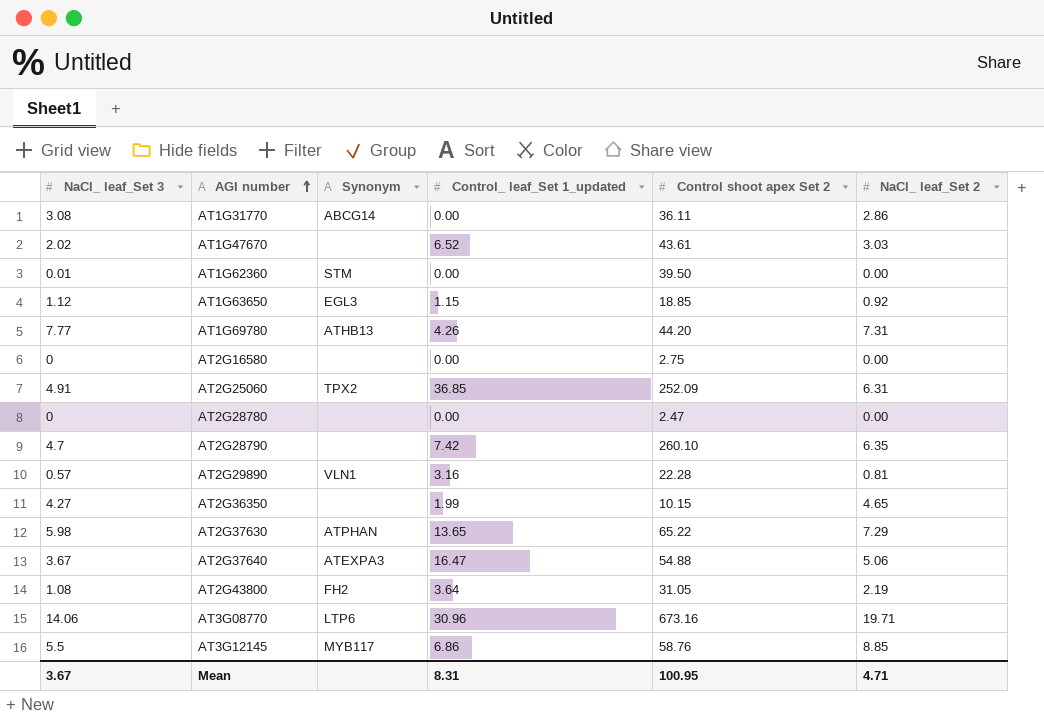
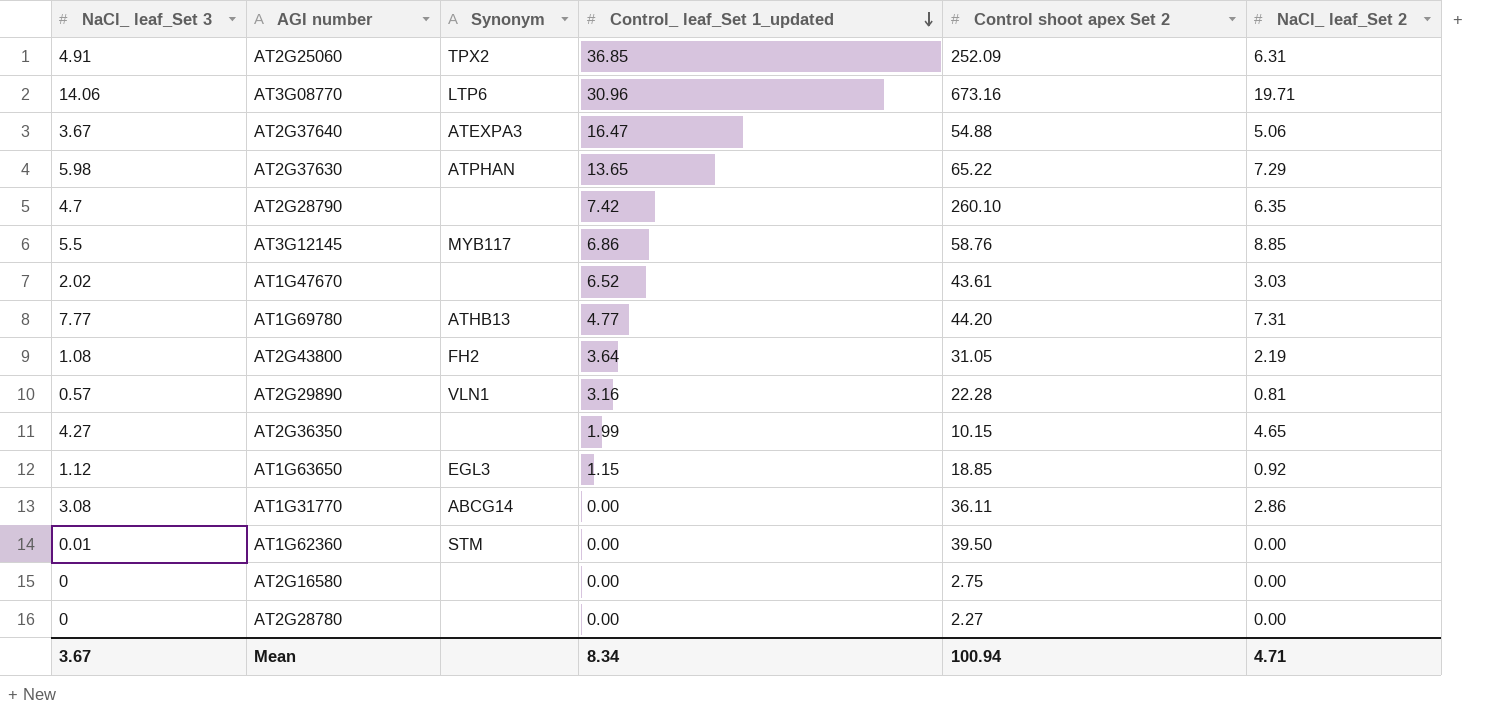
row order: AGI number ascending -> Control_ leaf_Set 1_updated descending
AT1G69780 | Control_ leaf_Set 1_updated: 4.26 -> 4.77
AT2G28780 | Control shoot apex Set 2: 2.47 -> 2.27
Mean | Control_ leaf_Set 1_updated: 8.31 -> 8.34
Mean | Control shoot apex Set 2: 100.95 -> 100.94

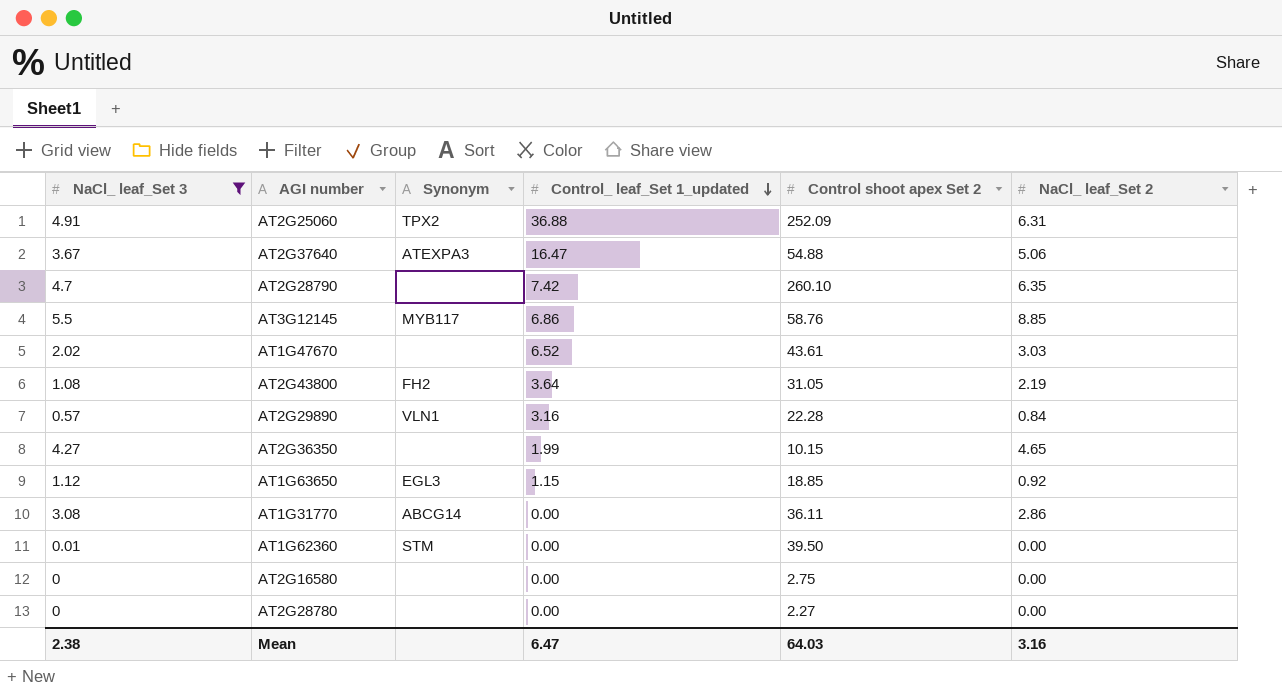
filter: none -> NaCl_ leaf_Set 3 <= 5.5
AT2G25060 | Control_ leaf_Set 1_updated: 36.85 -> 36.88
AT2G29890 | NaCl_ leaf_Set 2: 0.81 -> 0.84
Mean | NaCl_ leaf_Set 3: 3.67 -> 2.38
Mean | Control_ leaf_Set 1_updated: 8.34 -> 6.47
Mean | Control shoot apex Set 2: 100.94 -> 64.03
Mean | NaCl_ leaf_Set 2: 4.71 -> 3.16

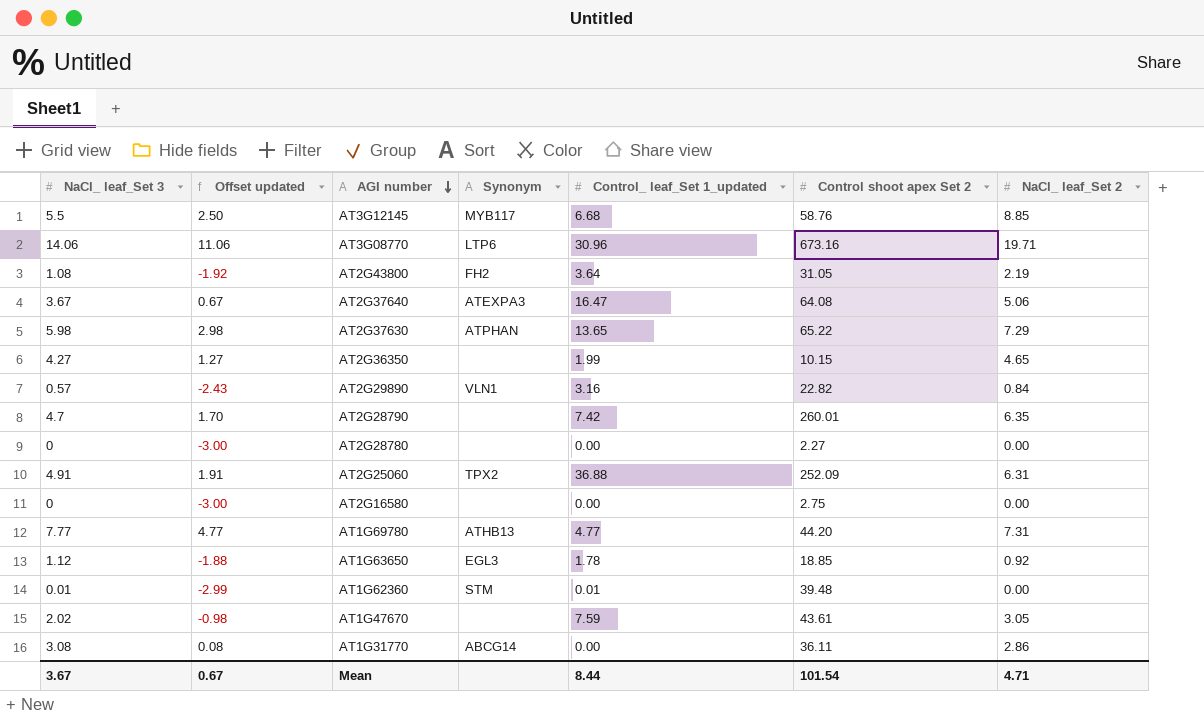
filter: NaCl_ leaf_Set 3 <= 5.5 -> none
row order: Control_ leaf_Set 1_updated descending -> AGI number descending
column Offset updated | formula: none -> [NaCl_ leaf_Set 3] - 3
AT3G12145 | Control_ leaf_Set 1_updated: 6.86 -> 6.68
AT2G37640 | Control shoot apex Set 2: 54.88 -> 64.08
AT2G29890 | Control shoot apex Set 2: 22.28 -> 22.82
AT2G28790 | Control shoot apex Set 2: 260.10 -> 260.01
AT1G63650 | Control_ leaf_Set 1_updated: 1.15 -> 1.78
AT1G62360 | Control_ leaf_Set 1_updated: 0.00 -> 0.01
AT1G62360 | Control shoot apex Set 2: 39.50 -> 39.48
AT1G47670 | Control_ leaf_Set 1_updated: 6.52 -> 7.59
AT1G47670 | NaCl_ leaf_Set 2: 3.03 -> 3.05
Mean | NaCl_ leaf_Set 3: 2.38 -> 3.67
Mean | Control_ leaf_Set 1_updated: 6.47 -> 8.44
Mean | Control shoot apex Set 2: 64.03 -> 101.54
Mean | NaCl_ leaf_Set 2: 3.16 -> 4.71

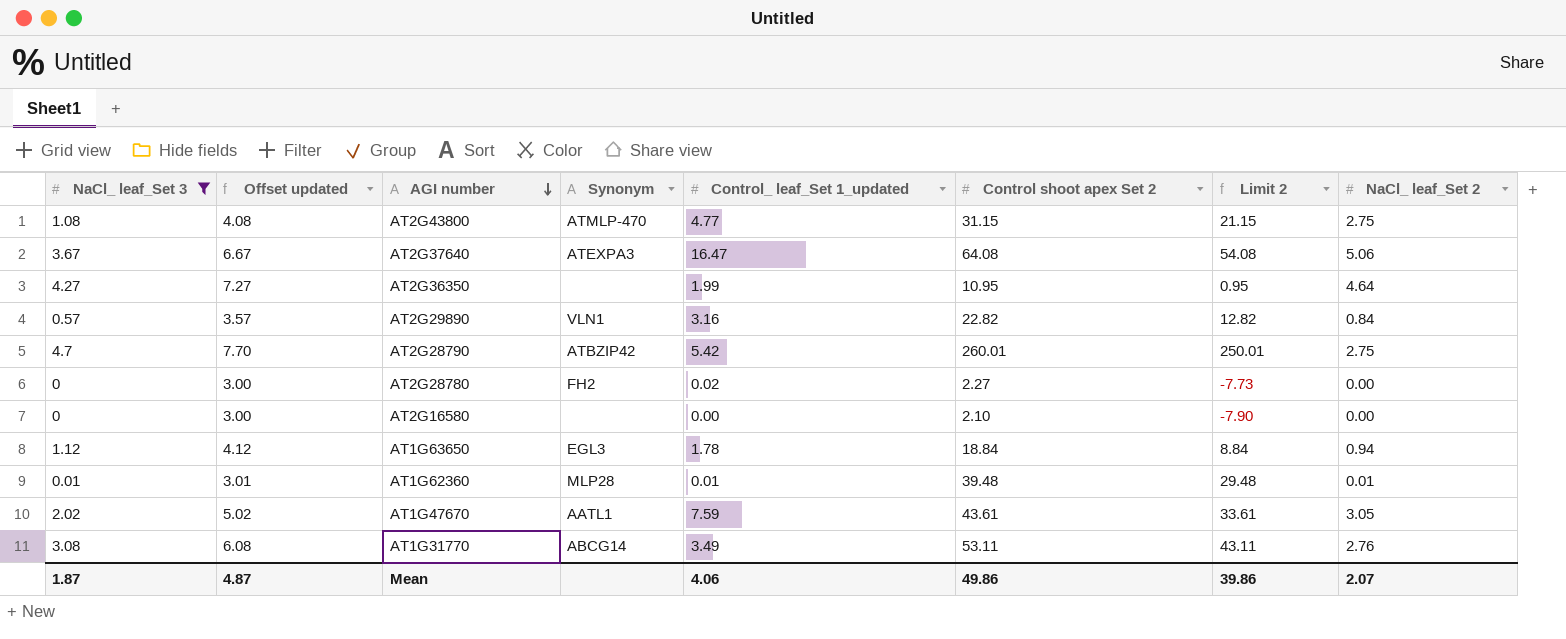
filter: none -> NaCl_ leaf_Set 3 <= 4.7
column Offset updated | formula: [NaCl_ leaf_Set 3] - 3 -> [NaCl_ leaf_Set 3] + 3
column Limit 2 | formula: none -> [Control shoot apex Set 2] - 10
AT2G43800 | Synonym: FH2 -> ATMLP-470
AT2G43800 | Control_ leaf_Set 1_updated: 3.64 -> 4.77
AT2G43800 | Control shoot apex Set 2: 31.05 -> 31.15
AT2G43800 | NaCl_ leaf_Set 2: 2.19 -> 2.75
AT2G36350 | Control shoot apex Set 2: 10.15 -> 10.95
AT2G36350 | NaCl_ leaf_Set 2: 4.65 -> 4.64
AT2G28790 | Synonym: none -> ATBZIP42
AT2G28790 | Control_ leaf_Set 1_updated: 7.42 -> 5.42
AT2G28790 | NaCl_ leaf_Set 2: 6.35 -> 2.75
AT2G28780 | Synonym: none -> FH2
AT2G28780 | Control_ leaf_Set 1_updated: 0.00 -> 0.02
AT2G16580 | Control shoot apex Set 2: 2.75 -> 2.10
AT1G63650 | Control shoot apex Set 2: 18.85 -> 18.84
AT1G63650 | NaCl_ leaf_Set 2: 0.92 -> 0.94
AT1G62360 | Synonym: STM -> MLP28
AT1G62360 | NaCl_ leaf_Set 2: 0.00 -> 0.01
AT1G47670 | Synonym: none -> AATL1
AT1G31770 | Control_ leaf_Set 1_updated: 0.00 -> 3.49
AT1G31770 | Control shoot apex Set 2: 36.11 -> 53.11
AT1G31770 | NaCl_ leaf_Set 2: 2.86 -> 2.76
Mean | NaCl_ leaf_Set 3: 3.67 -> 1.87
Mean | Offset updated: 0.67 -> 4.87
Mean | Control_ leaf_Set 1_updated: 8.44 -> 4.06
Mean | Control shoot apex Set 2: 101.54 -> 49.86
Mean | NaCl_ leaf_Set 2: 4.71 -> 2.07

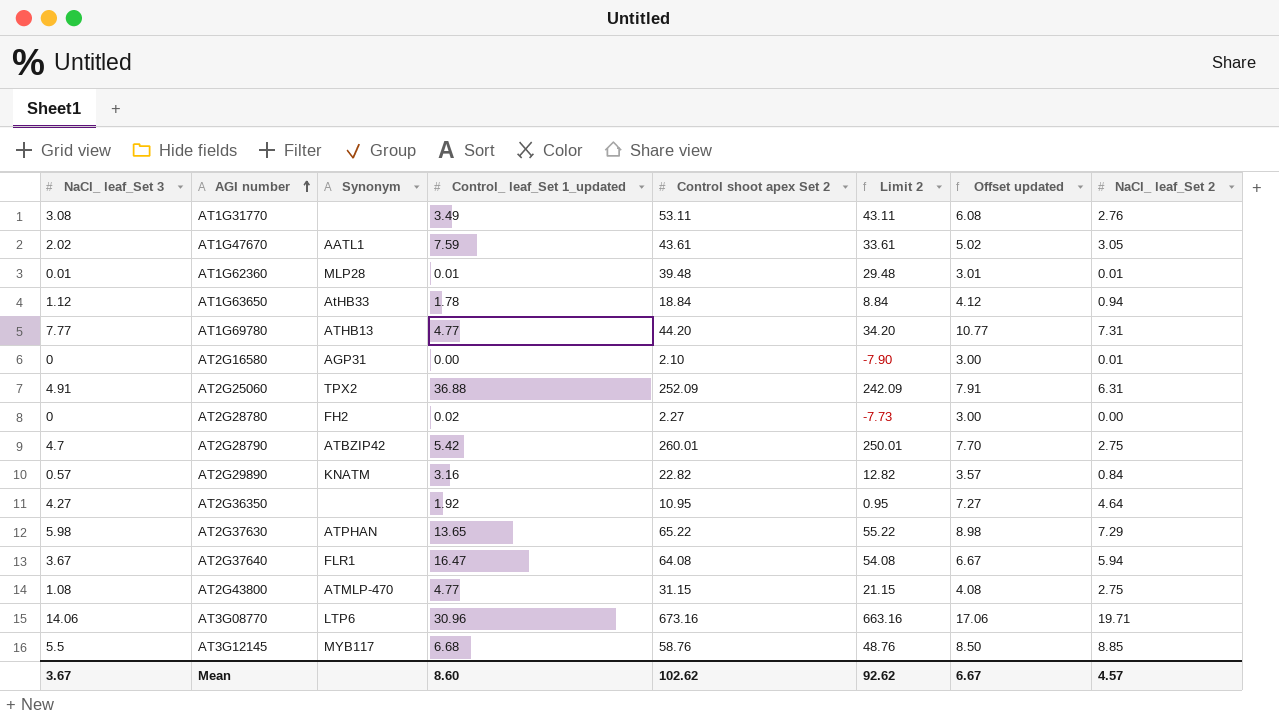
filter: NaCl_ leaf_Set 3 <= 4.7 -> none
row order: AGI number descending -> AGI number ascending
column Offset updated | position: 2 -> 7
AT1G31770 | Synonym: ABCG14 -> none
AT1G63650 | Synonym: EGL3 -> AtHB33
AT2G16580 | Synonym: none -> AGP31
AT2G16580 | NaCl_ leaf_Set 2: 0.00 -> 0.01
AT2G29890 | Synonym: VLN1 -> KNATM
AT2G36350 | Control_ leaf_Set 1_updated: 1.99 -> 1.92
AT2G37640 | Synonym: ATEXPA3 -> FLR1
AT2G37640 | NaCl_ leaf_Set 2: 5.06 -> 5.94
Mean | NaCl_ leaf_Set 3: 1.87 -> 3.67
Mean | Control_ leaf_Set 1_updated: 4.06 -> 8.60
Mean | Control shoot apex Set 2: 49.86 -> 102.62
Mean | Limit 2: 39.86 -> 92.62
Mean | Offset updated: 4.87 -> 6.67
Mean | NaCl_ leaf_Set 2: 2.07 -> 4.57

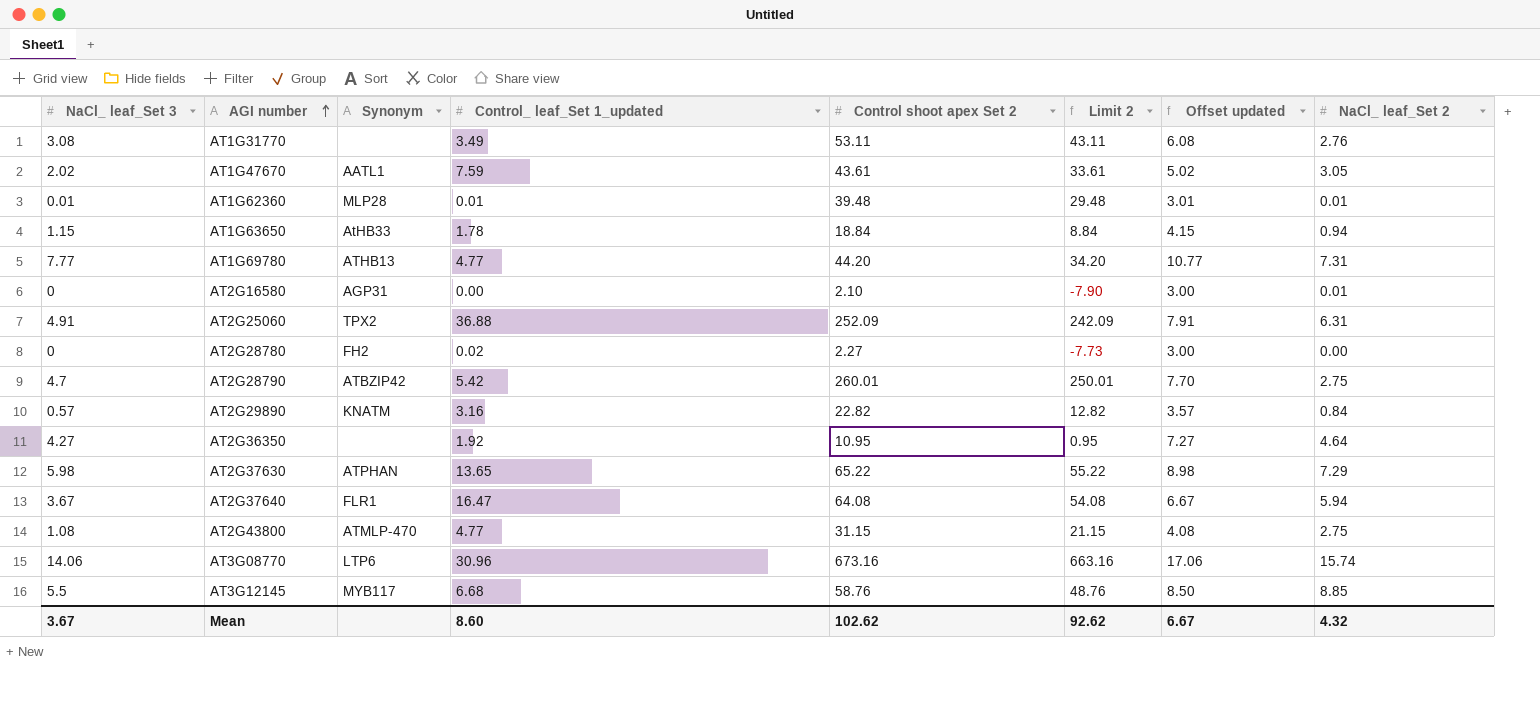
AT1G63650 | NaCl_ leaf_Set 3: 1.12 -> 1.15
AT1G63650 | Offset updated: 4.12 -> 4.15
AT3G08770 | NaCl_ leaf_Set 2: 19.71 -> 15.74
Mean | NaCl_ leaf_Set 2: 4.57 -> 4.32

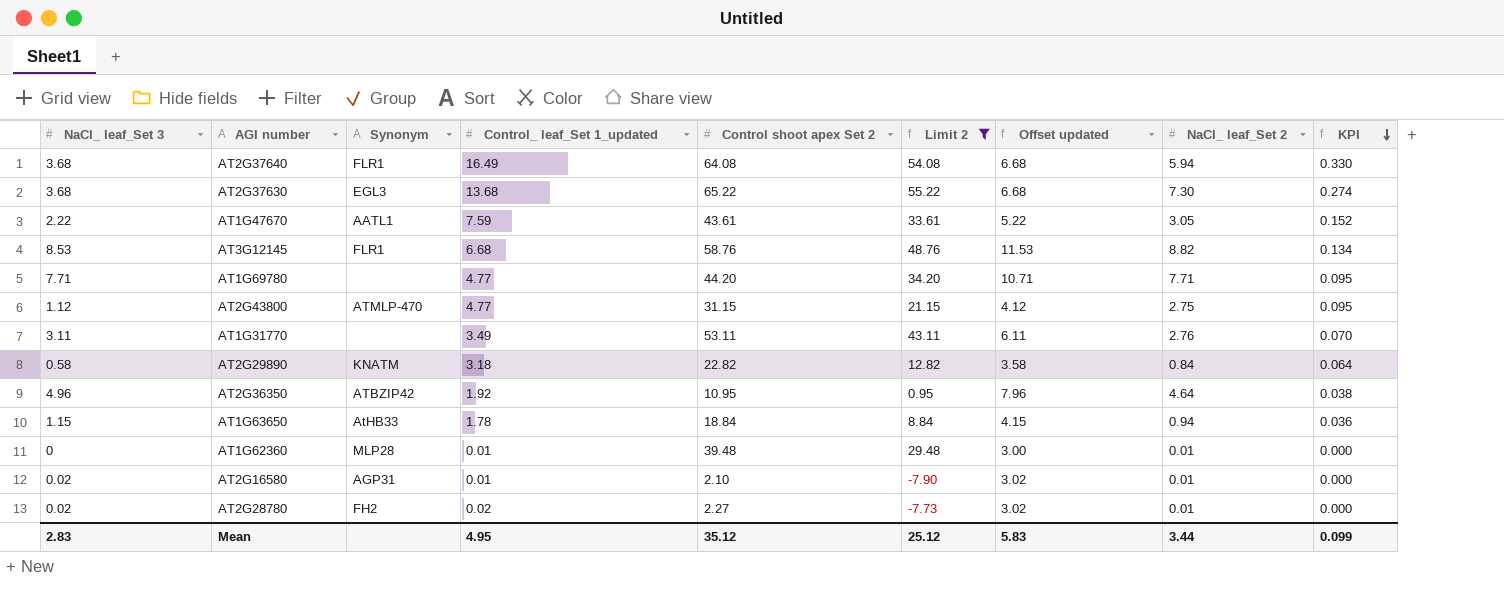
filter: none -> Limit 2 <= 55.22
row order: AGI number ascending -> KPI descending
column KPI | formula: none -> [Control_ leaf_Set 1_updated] * 0.02
AT2G37640 | NaCl_ leaf_Set 3: 3.67 -> 3.68
AT2G37640 | Control_ leaf_Set 1_updated: 16.47 -> 16.49
AT2G37640 | Offset updated: 6.67 -> 6.68
AT2G37630 | NaCl_ leaf_Set 3: 5.98 -> 3.68
AT2G37630 | Synonym: ATPHAN -> EGL3
AT2G37630 | Control_ leaf_Set 1_updated: 13.65 -> 13.68
AT2G37630 | Offset updated: 8.98 -> 6.68
AT2G37630 | NaCl_ leaf_Set 2: 7.29 -> 7.30
AT1G47670 | NaCl_ leaf_Set 3: 2.02 -> 2.22
AT1G47670 | Offset updated: 5.02 -> 5.22
AT3G12145 | NaCl_ leaf_Set 3: 5.5 -> 8.53
AT3G12145 | Synonym: MYB117 -> FLR1
AT3G12145 | Offset updated: 8.50 -> 11.53
AT3G12145 | NaCl_ leaf_Set 2: 8.85 -> 8.82
AT1G69780 | NaCl_ leaf_Set 3: 7.77 -> 7.71
AT1G69780 | Synonym: ATHB13 -> none
AT1G69780 | Offset updated: 10.77 -> 10.71
AT1G69780 | NaCl_ leaf_Set 2: 7.31 -> 7.71
AT2G43800 | NaCl_ leaf_Set 3: 1.08 -> 1.12
AT2G43800 | Offset updated: 4.08 -> 4.12
AT1G31770 | NaCl_ leaf_Set 3: 3.08 -> 3.11
AT1G31770 | Offset updated: 6.08 -> 6.11
AT2G29890 | NaCl_ leaf_Set 3: 0.57 -> 0.58
AT2G29890 | Control_ leaf_Set 1_updated: 3.16 -> 3.18
AT2G29890 | Offset updated: 3.57 -> 3.58
AT2G36350 | NaCl_ leaf_Set 3: 4.27 -> 4.96
AT2G36350 | Synonym: none -> ATBZIP42
AT2G36350 | Offset updated: 7.27 -> 7.96
AT1G62360 | NaCl_ leaf_Set 3: 0.01 -> 0
AT1G62360 | Offset updated: 3.01 -> 3.00
AT2G16580 | NaCl_ leaf_Set 3: 0 -> 0.02
AT2G16580 | Control_ leaf_Set 1_updated: 0.00 -> 0.01
AT2G16580 | Offset updated: 3.00 -> 3.02
AT2G28780 | NaCl_ leaf_Set 3: 0 -> 0.02
AT2G28780 | Offset updated: 3.00 -> 3.02
AT2G28780 | NaCl_ leaf_Set 2: 0.00 -> 0.01
Mean | NaCl_ leaf_Set 3: 3.67 -> 2.83
Mean | Control_ leaf_Set 1_updated: 8.60 -> 4.95
Mean | Control shoot apex Set 2: 102.62 -> 35.12
Mean | Limit 2: 92.62 -> 25.12
Mean | Offset updated: 6.67 -> 5.83
Mean | NaCl_ leaf_Set 2: 4.32 -> 3.44

